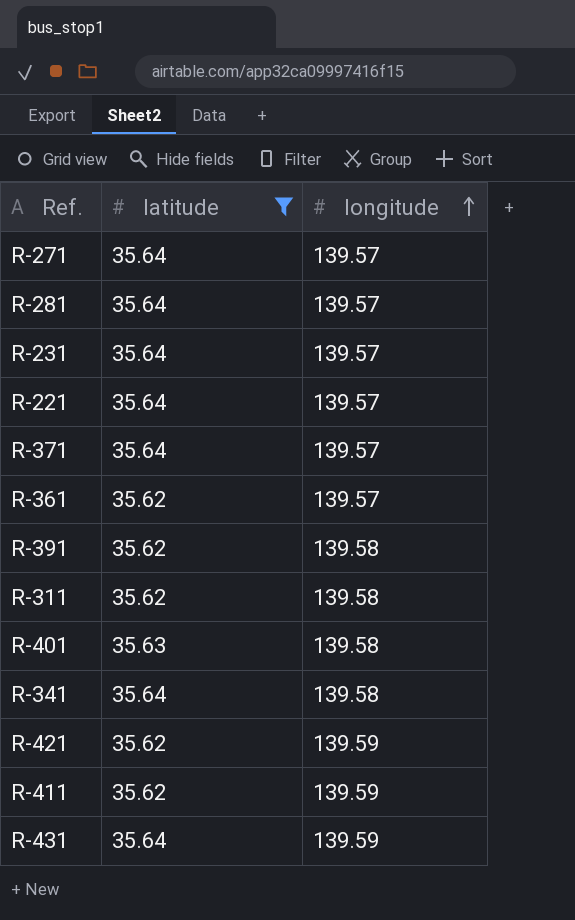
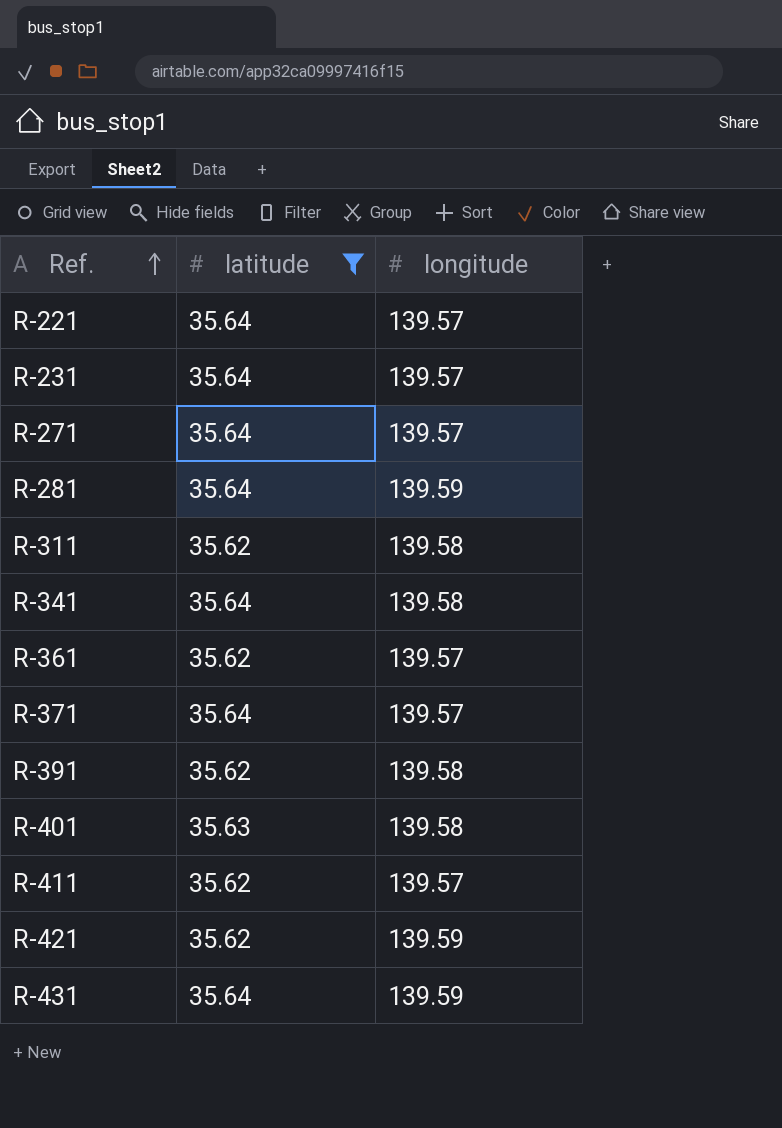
row order: longitude ascending -> Ref. ascending
R-281 | longitude: 139.57 -> 139.59
R-411 | longitude: 139.59 -> 139.57

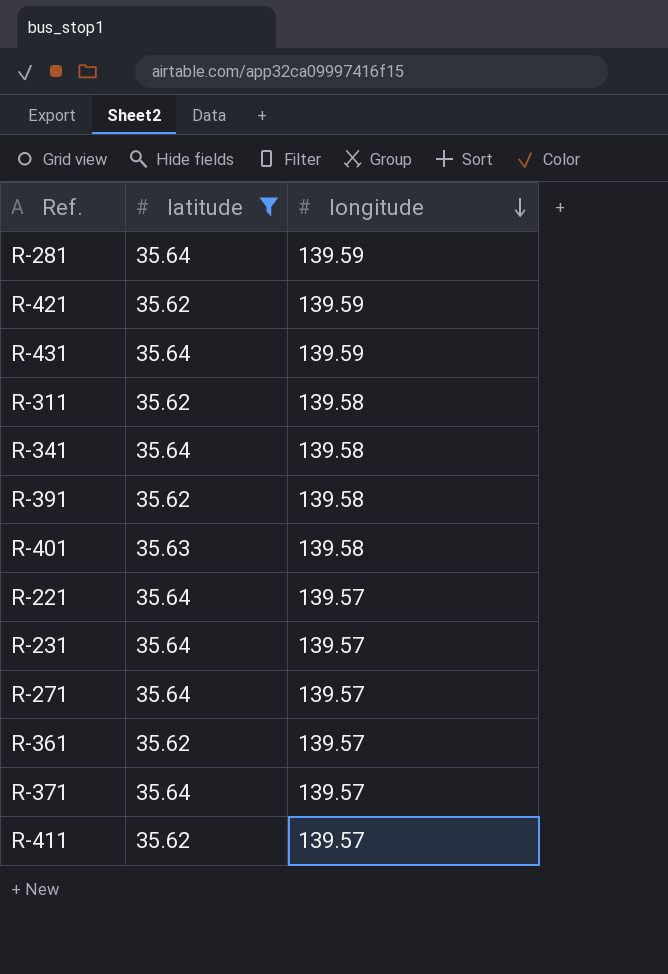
row order: Ref. ascending -> longitude descending

